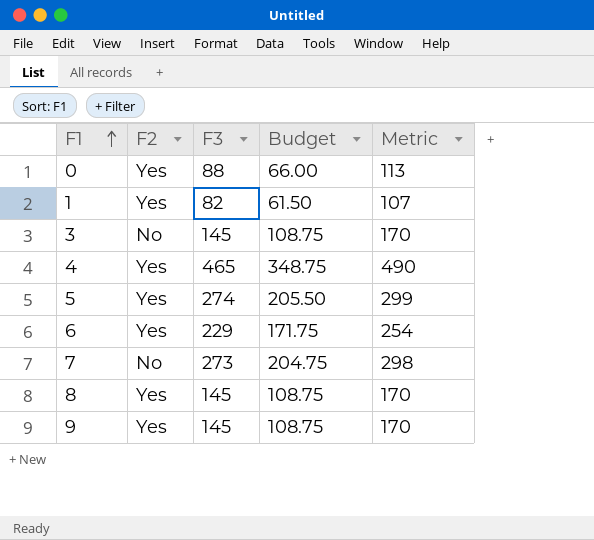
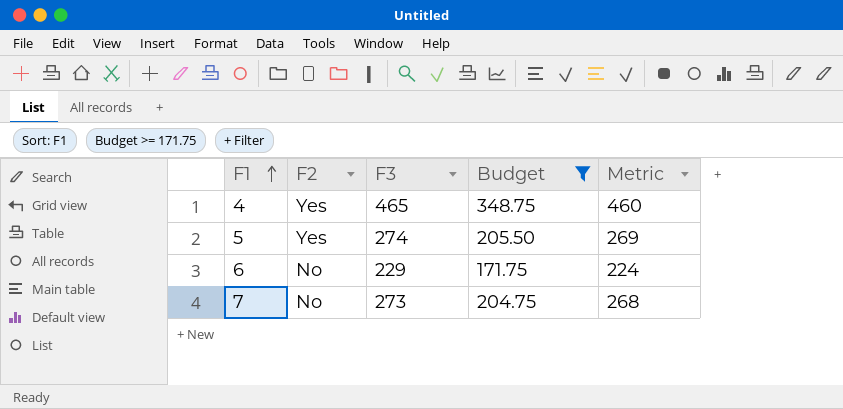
filter: none -> Budget >= 171.75
column Metric | formula: [F3] + 25 -> [F3] - 5
6 | F2: Yes -> No

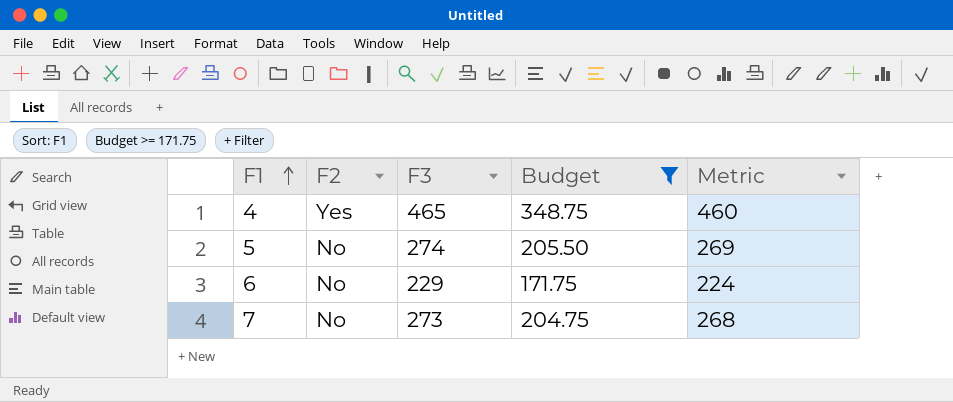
5 | F2: Yes -> No

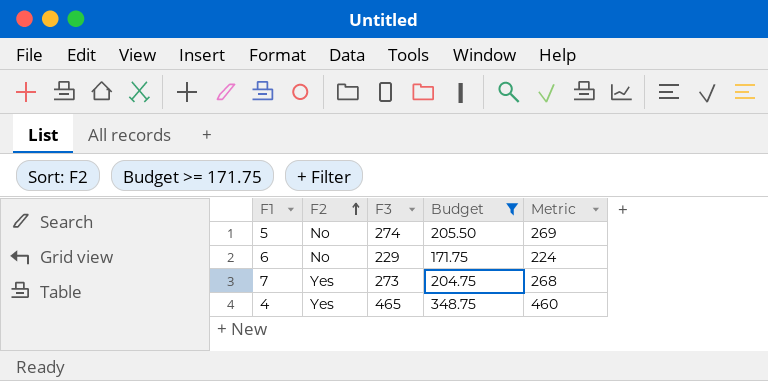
row order: F1 ascending -> F2 ascending
7 | F2: No -> Yes

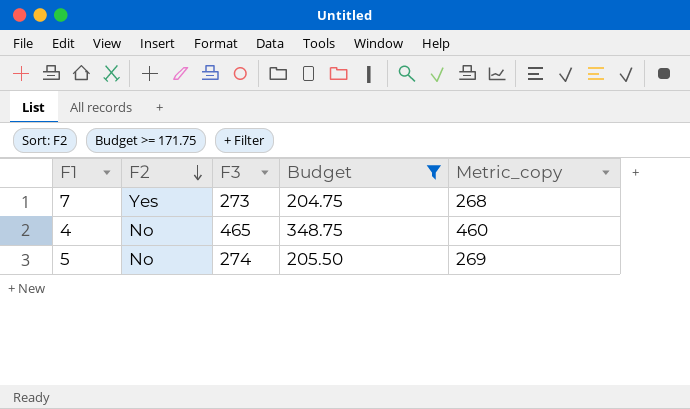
row order: F2 ascending -> F2 descending
column name: Metric -> Metric_copy
row 6: No | 229 | 171.75 | 224 -> none
4 | F2: Yes -> No

